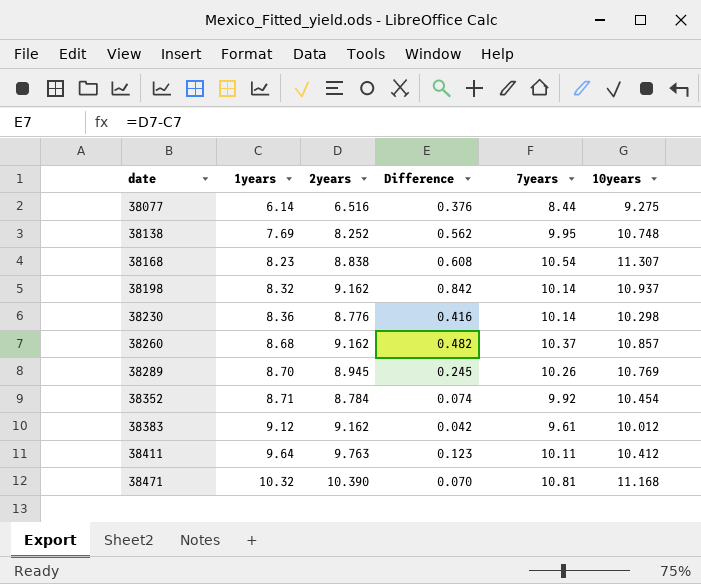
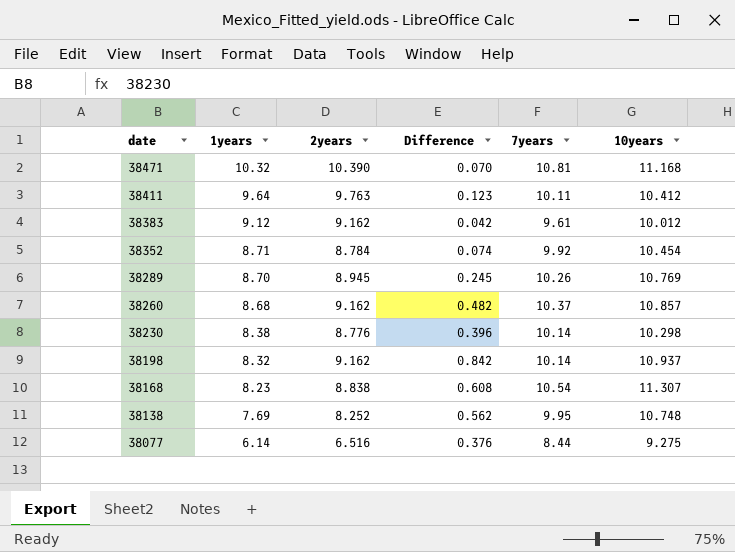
row order: date ascending -> date descending
38230 | 1years: 8.36 -> 8.38
38230 | Difference: 0.416 -> 0.396

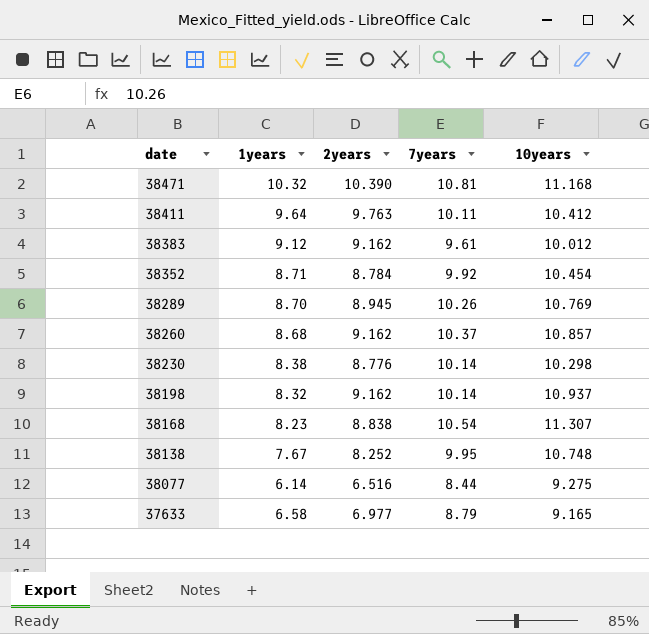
column Difference | formula: [2years] - [1years] -> none
38138 | 1years: 7.69 -> 7.67
row 37633: none -> 6.58 | 6.977 | 8.79 | 9.165

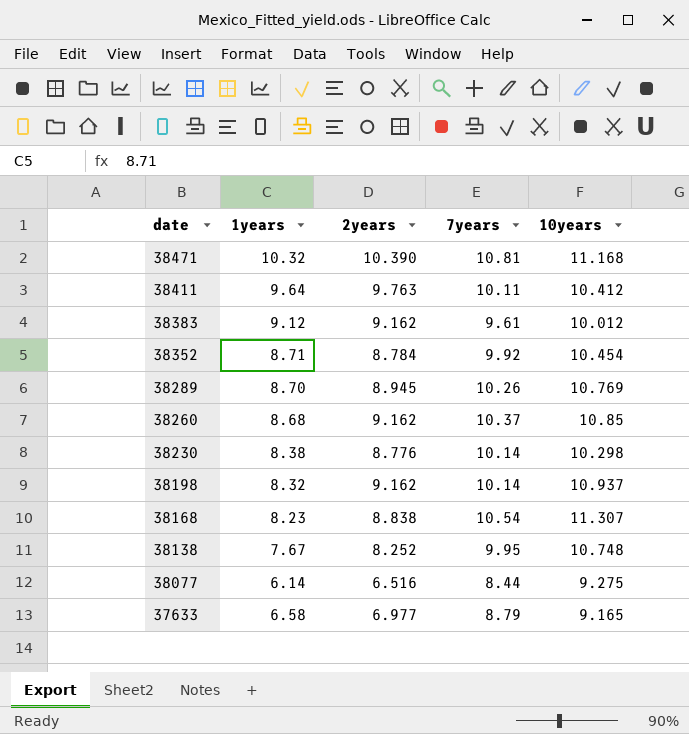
38260 | 10years: 10.857 -> 10.85

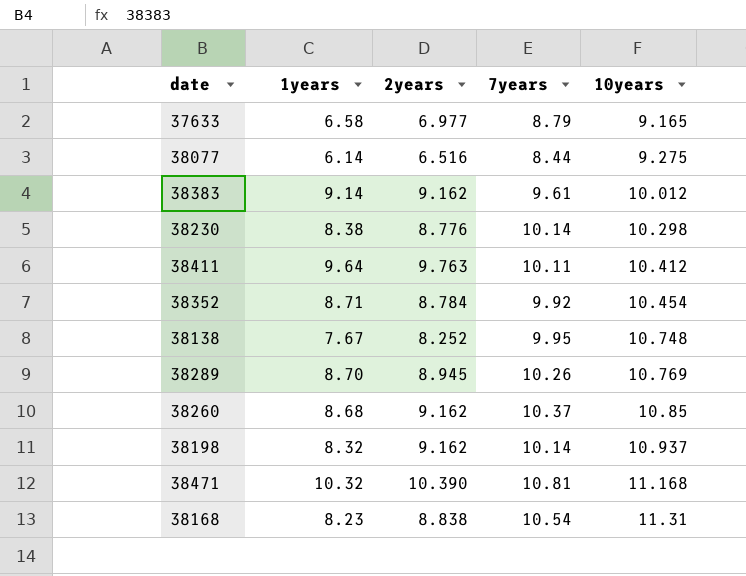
row order: date descending -> 10years ascending
38383 | 1years: 9.12 -> 9.14
38168 | 10years: 11.307 -> 11.31

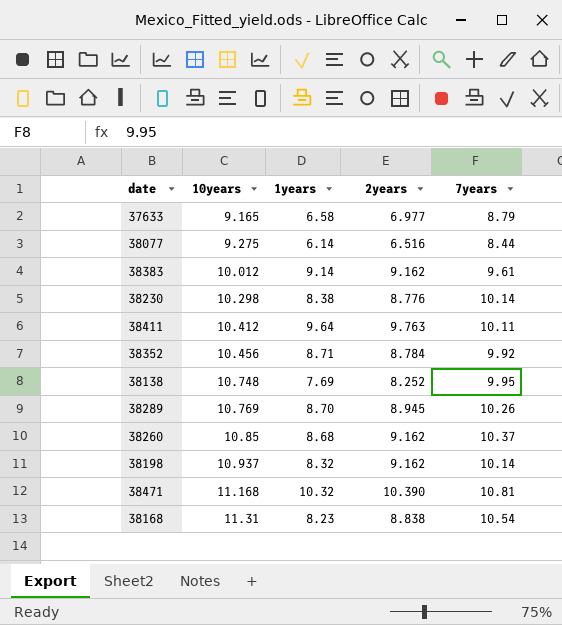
column 10years | position: 5 -> 2
38352 | 10years: 10.454 -> 10.456
38138 | 1years: 7.67 -> 7.69

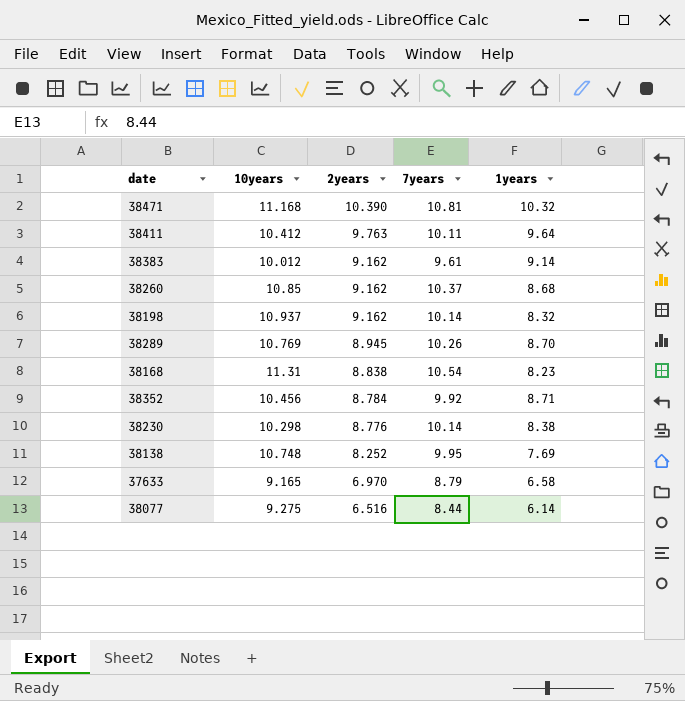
row order: 10years ascending -> 2years descending
column 1years | position: 3 -> 5
37633 | 2years: 6.977 -> 6.970

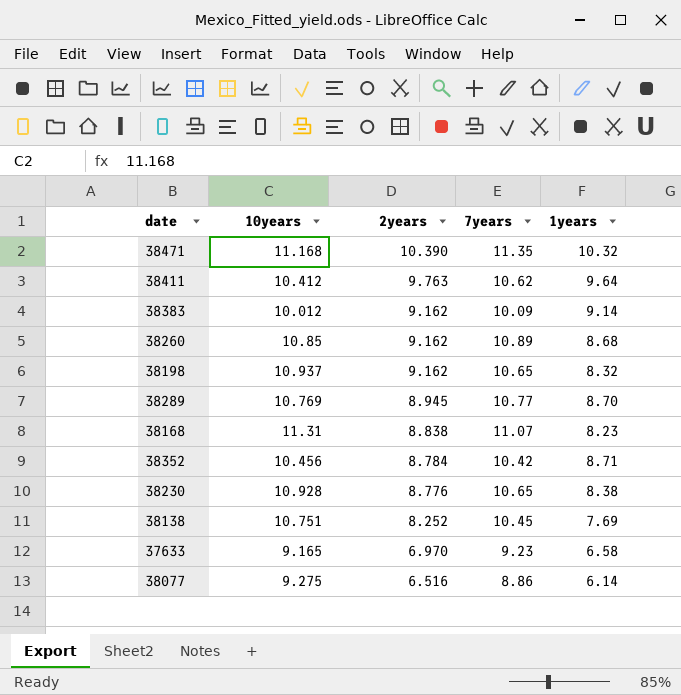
38471 | 7years: 10.81 -> 11.35
38411 | 7years: 10.11 -> 10.62
38383 | 7years: 9.61 -> 10.09
38260 | 7years: 10.37 -> 10.89
38198 | 7years: 10.14 -> 10.65
38289 | 7years: 10.26 -> 10.77
38168 | 7years: 10.54 -> 11.07
38352 | 7years: 9.92 -> 10.42
38230 | 10years: 10.298 -> 10.928
38230 | 7years: 10.14 -> 10.65
38138 | 10years: 10.748 -> 10.751
38138 | 7years: 9.95 -> 10.45
37633 | 7years: 8.79 -> 9.23
38077 | 7years: 8.44 -> 8.86

